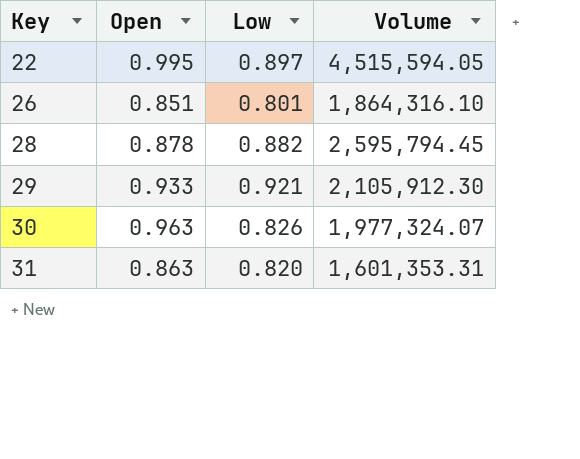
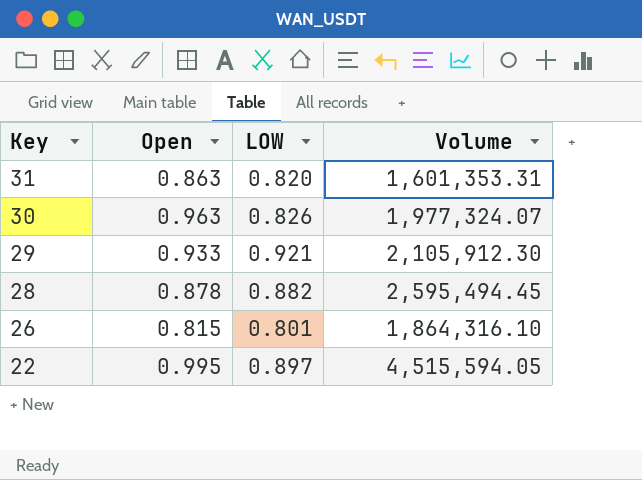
row order: Key ascending -> Key descending
column name: Low -> LOW
28 | Volume: 2,595,794.45 -> 2,595,494.45
26 | Open: 0.851 -> 0.815

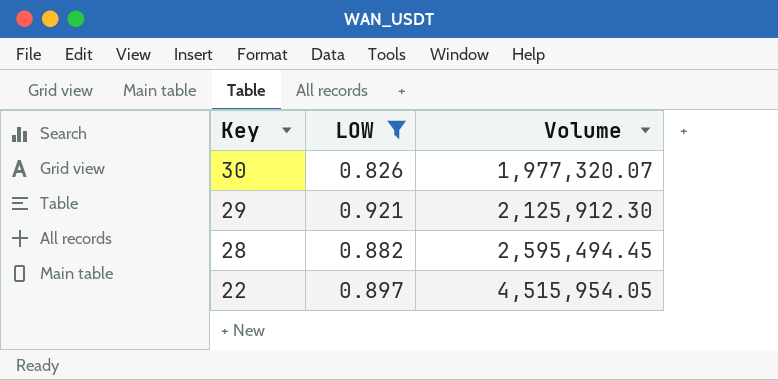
filter: none -> LOW >= 0.826
column Open | position: 2 -> none
30 | Volume: 1,977,324.07 -> 1,977,320.07
29 | Volume: 2,105,912.30 -> 2,125,912.30
22 | Volume: 4,515,594.05 -> 4,515,954.05

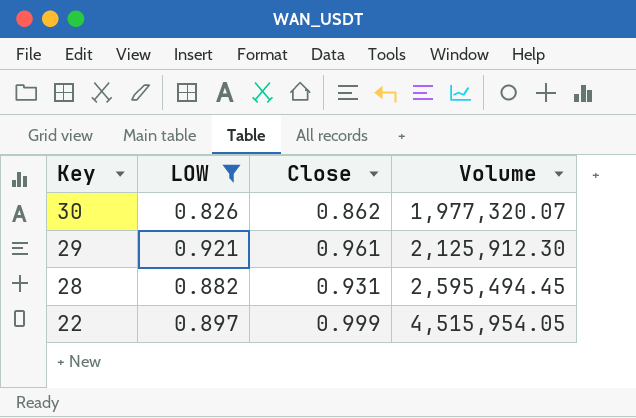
column Close | position: none -> 3

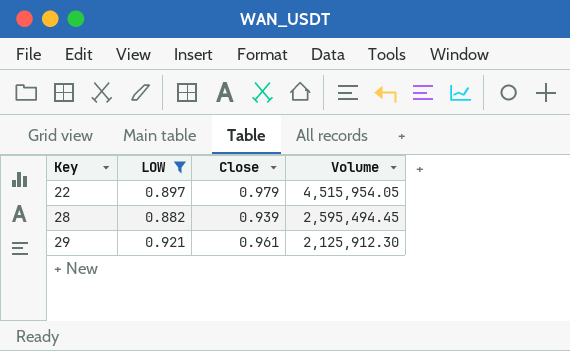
row order: Key descending -> Key ascending
row 30: 0.826 | 0.862 | 1,977,320.07 -> none
22 | Close: 0.999 -> 0.979
28 | Close: 0.931 -> 0.939

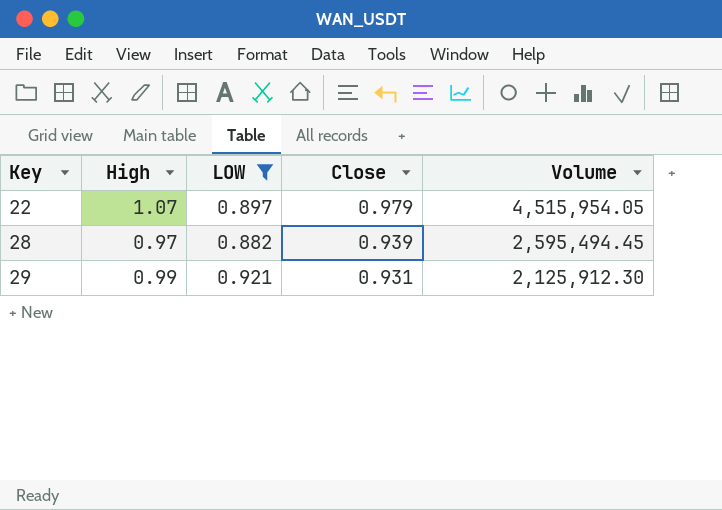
column High | position: none -> 2
29 | Close: 0.961 -> 0.931

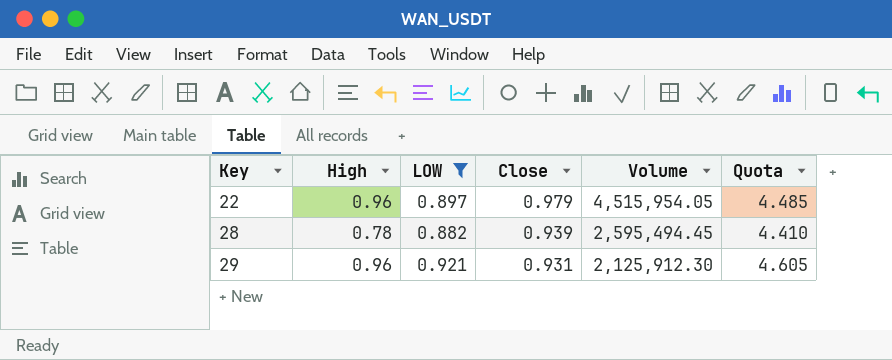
column Quota | formula: none -> [LOW] * 5
22 | High: 1.07 -> 0.96
28 | High: 0.97 -> 0.78
29 | High: 0.99 -> 0.96

